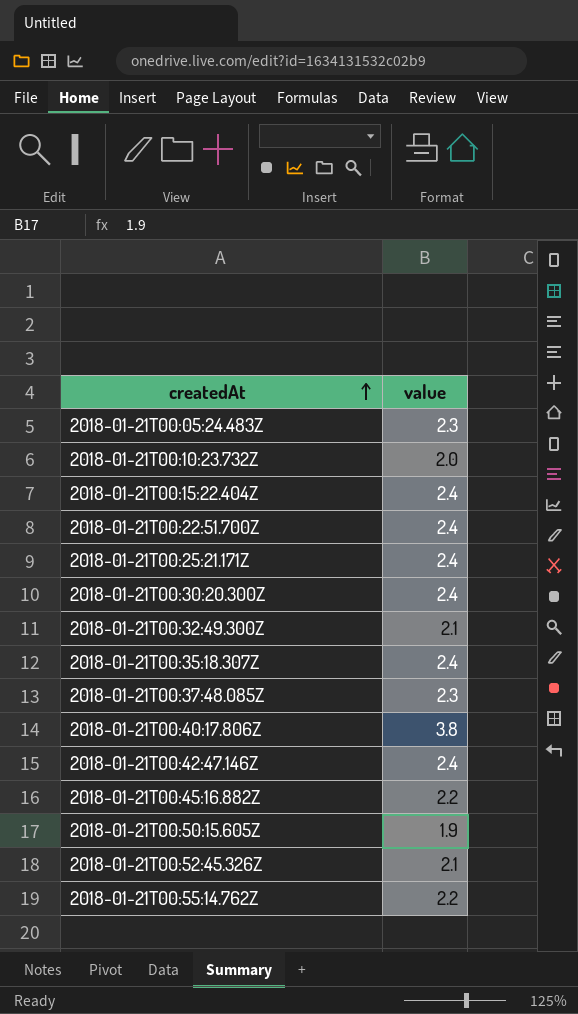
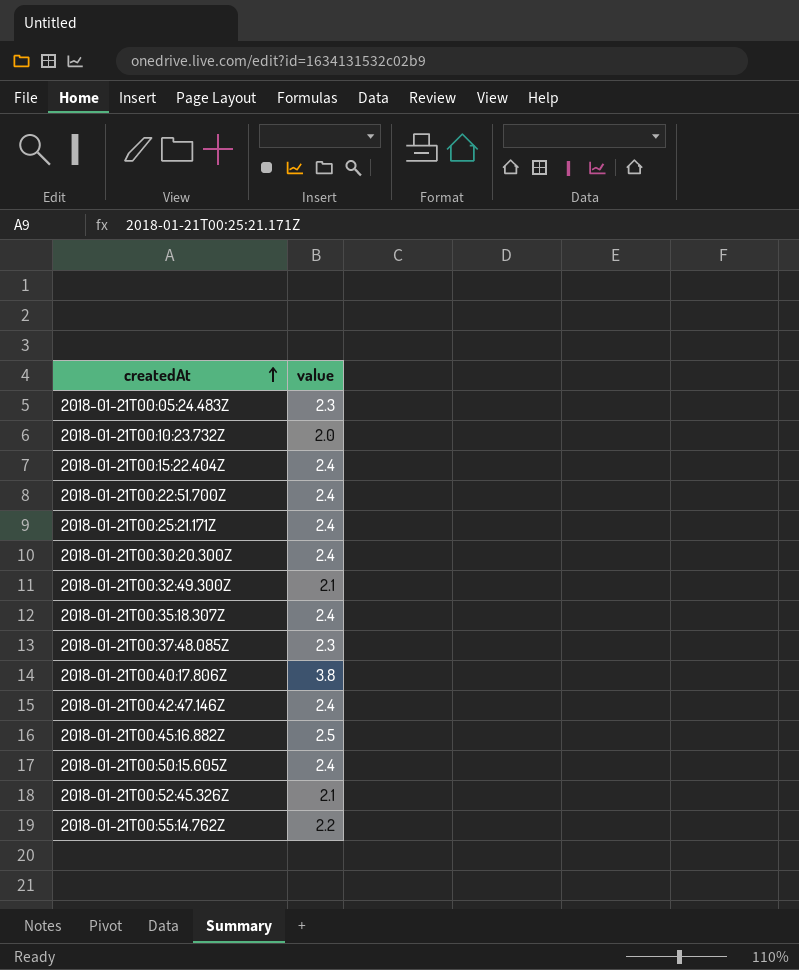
2018-01-21T00:45:16.882Z | value: 2.2 -> 2.5
2018-01-21T00:50:15.605Z | value: 1.9 -> 2.4

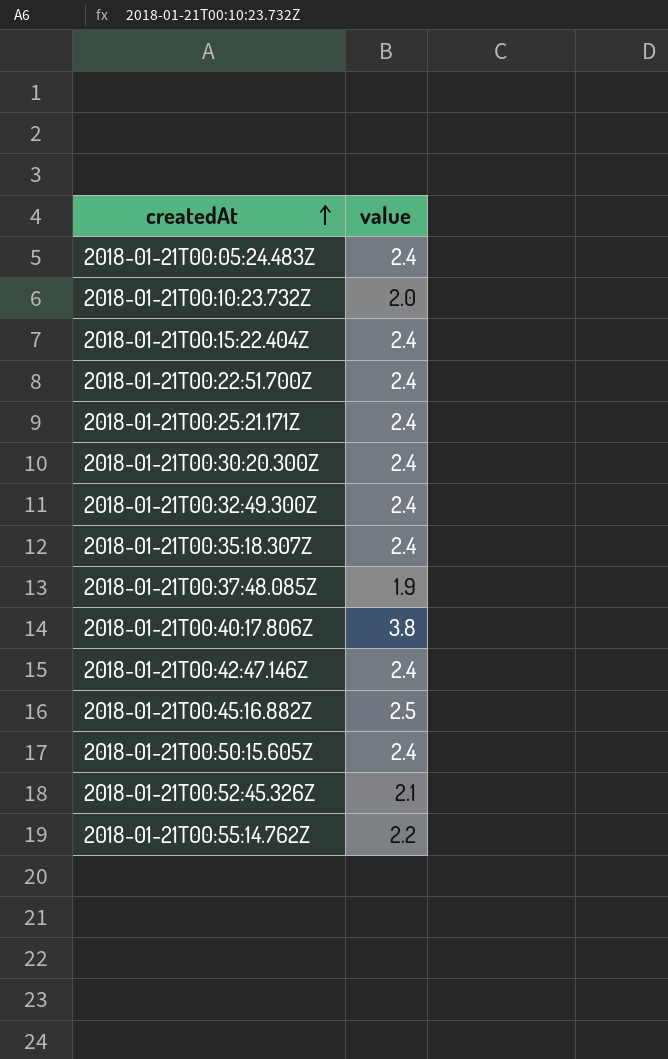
2018-01-21T00:05:24.483Z | value: 2.3 -> 2.4
2018-01-21T00:32:49.300Z | value: 2.1 -> 2.4
2018-01-21T00:37:48.085Z | value: 2.3 -> 1.9

